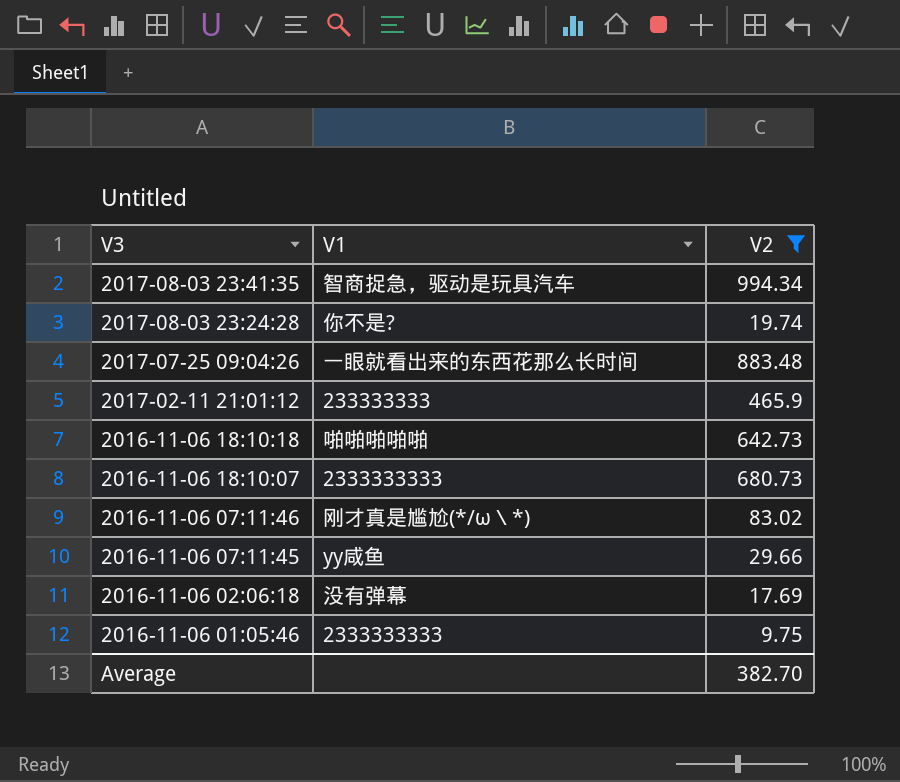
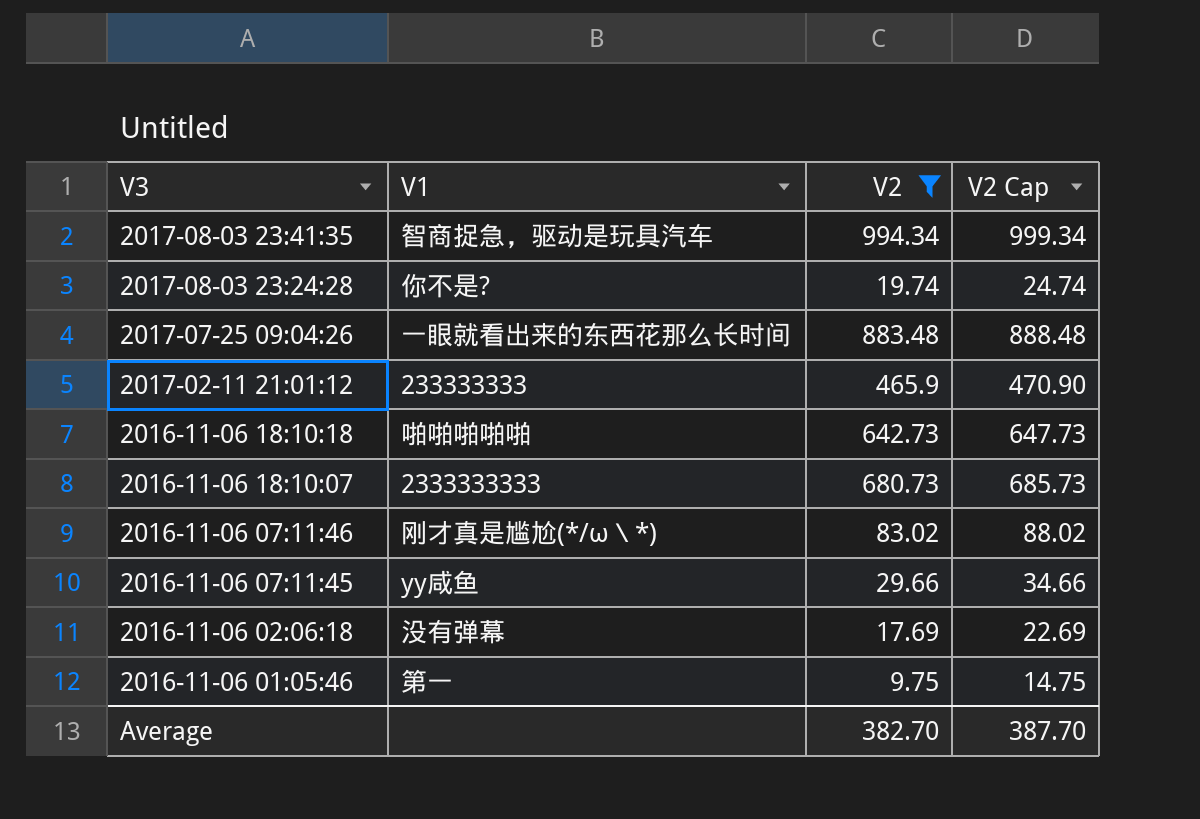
column V2 Cap | formula: none -> [V2] + 5
2016-11-06 01:05:46 | V1: 2333333333 -> 第一

